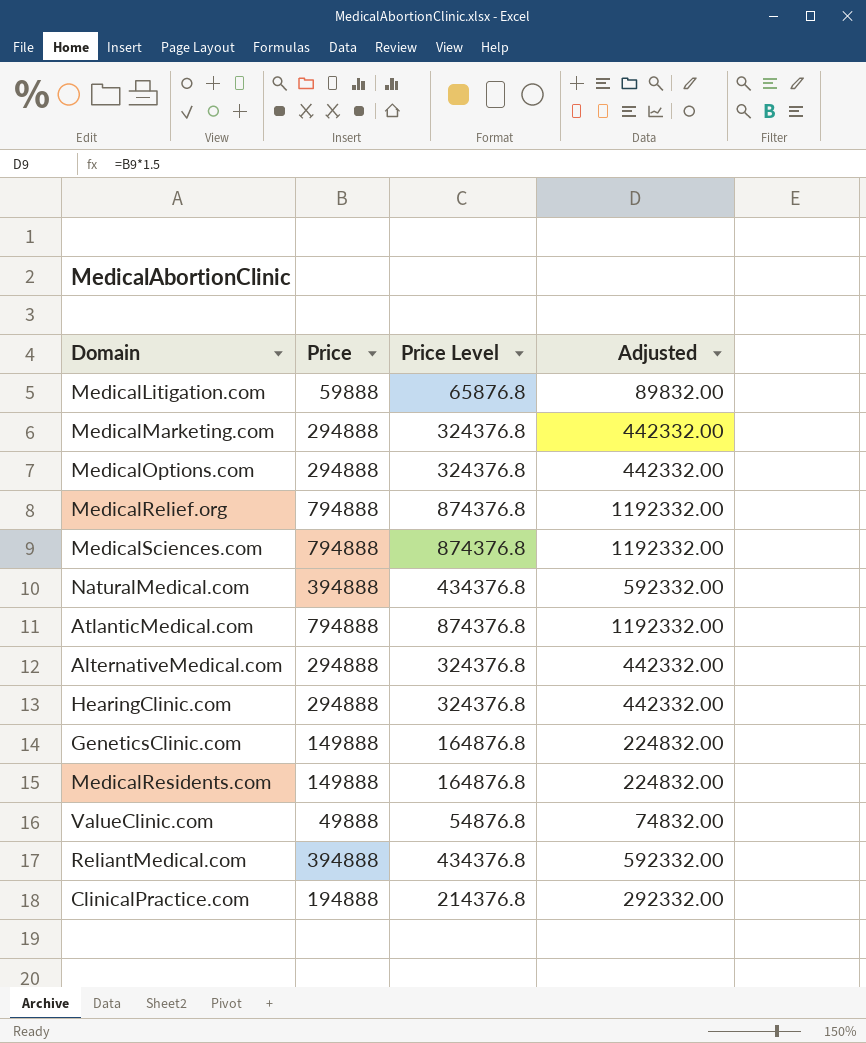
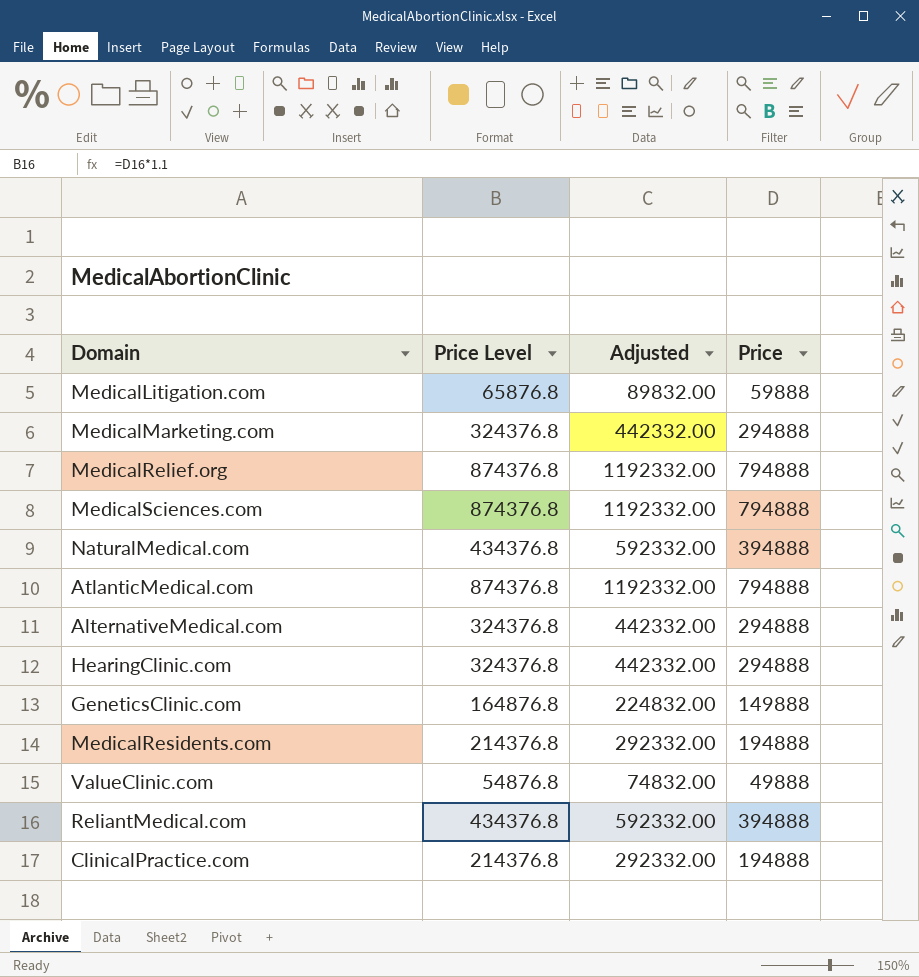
column Price | position: 2 -> 4
row MedicalOptions.com: 294888 | 324376.8 | 442332.00 -> none
MedicalResidents.com | Price Level: 164876.8 -> 214376.8
MedicalResidents.com | Adjusted: 224832.00 -> 292332.00
MedicalResidents.com | Price: 149888 -> 194888

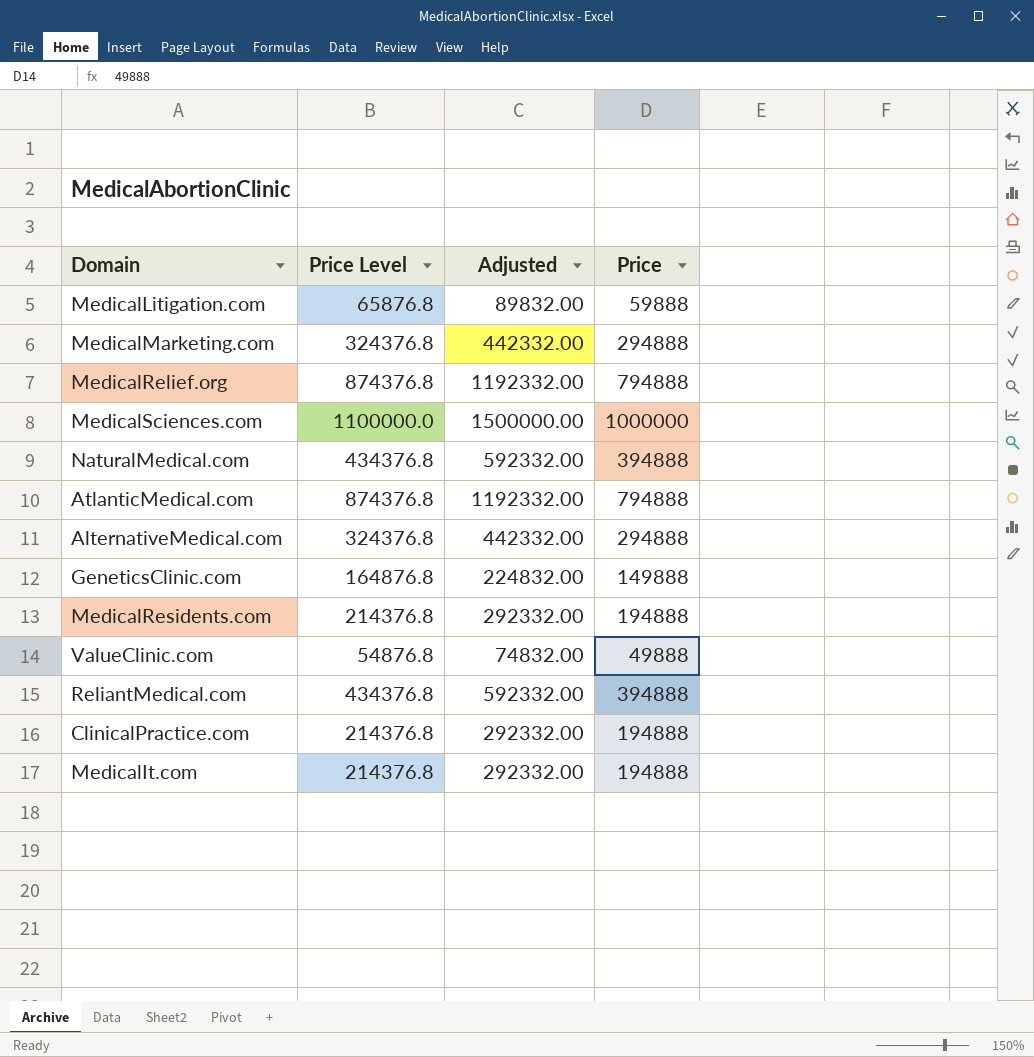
row HearingClinic.com: 324376.8 | 442332.00 | 294888 -> none
MedicalSciences.com | Price Level: 874376.8 -> 1100000.0
MedicalSciences.com | Adjusted: 1192332.00 -> 1500000.00
MedicalSciences.com | Price: 794888 -> 1000000
row MedicalIt.com: none -> 214376.8 | 292332.00 | 194888

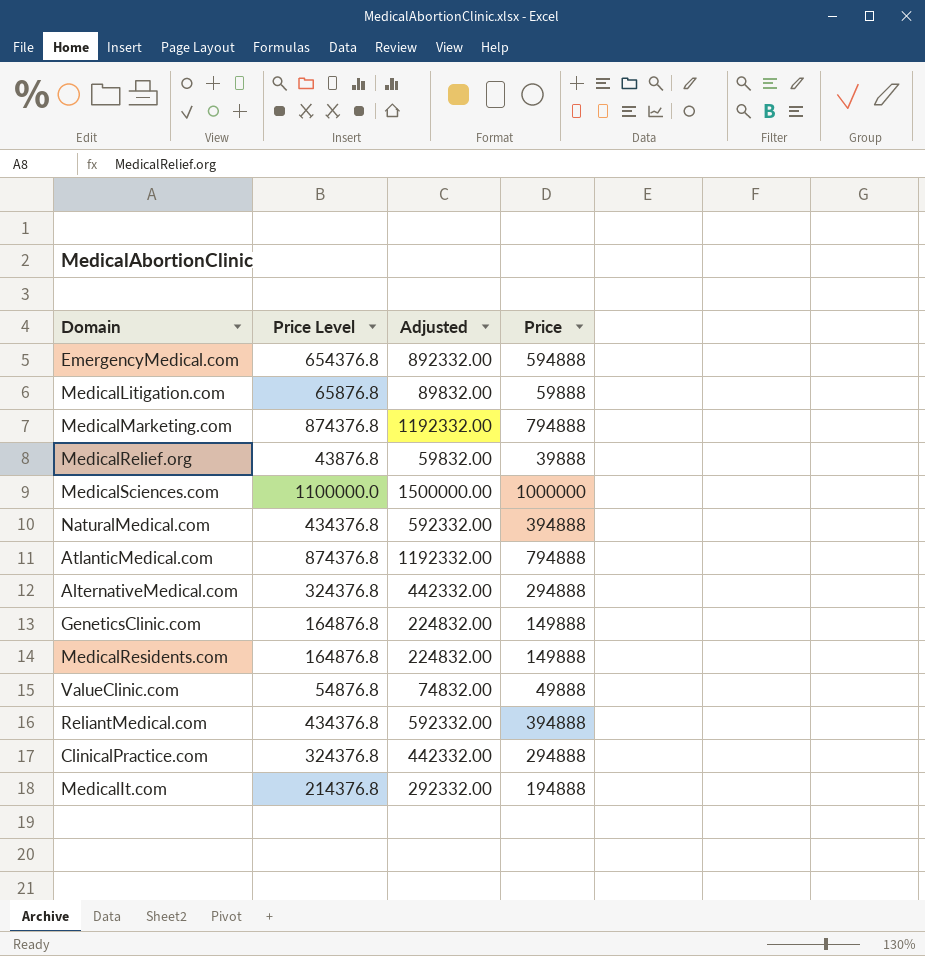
row EmergencyMedical.com: none -> 654376.8 | 892332.00 | 594888
MedicalMarketing.com | Price Level: 324376.8 -> 874376.8
MedicalMarketing.com | Adjusted: 442332.00 -> 1192332.00
MedicalMarketing.com | Price: 294888 -> 794888
MedicalRelief.org | Price Level: 874376.8 -> 43876.8
MedicalRelief.org | Adjusted: 1192332.00 -> 59832.00
MedicalRelief.org | Price: 794888 -> 39888
MedicalResidents.com | Price Level: 214376.8 -> 164876.8
MedicalResidents.com | Adjusted: 292332.00 -> 224832.00
MedicalResidents.com | Price: 194888 -> 149888
ClinicalPractice.com | Price Level: 214376.8 -> 324376.8
ClinicalPractice.com | Adjusted: 292332.00 -> 442332.00
ClinicalPractice.com | Price: 194888 -> 294888

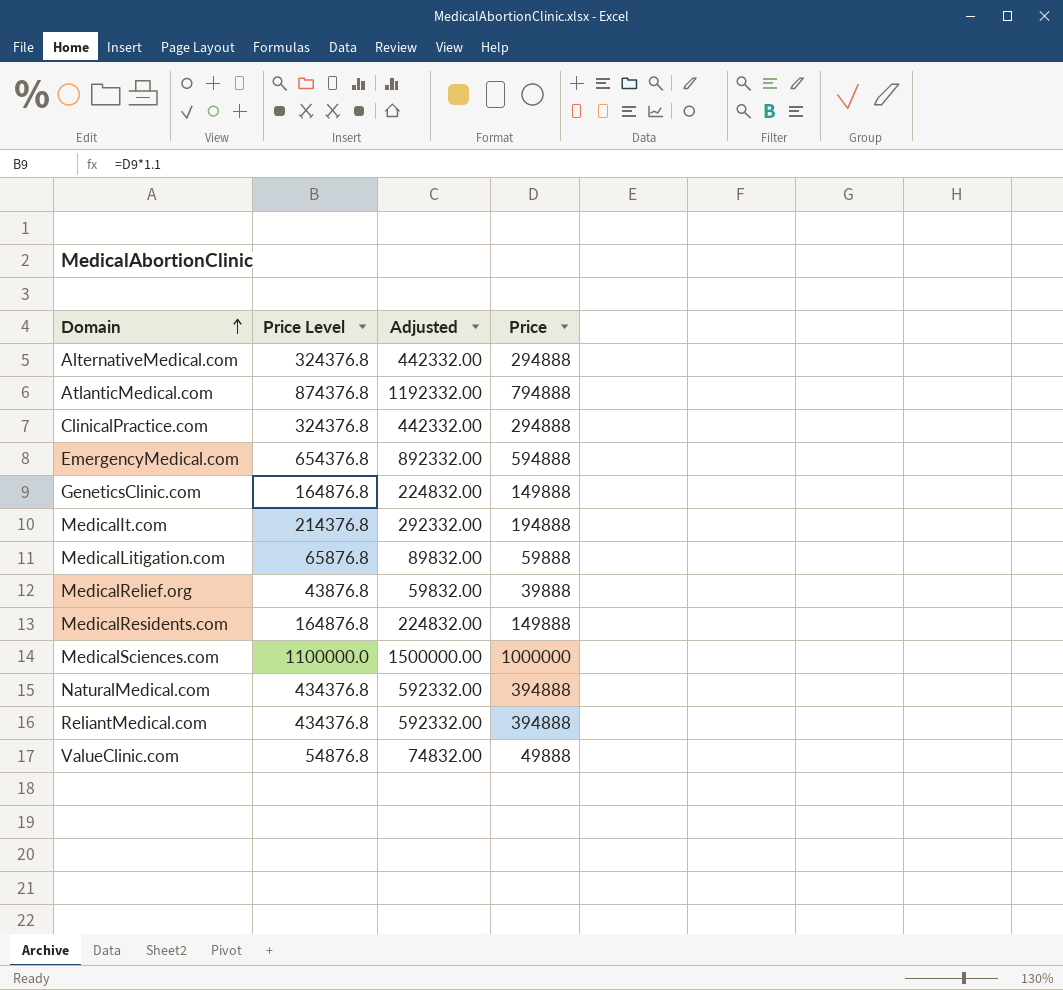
row order: none -> Domain ascending
row MedicalMarketing.com: 874376.8 | 1192332.00 | 794888 -> none

